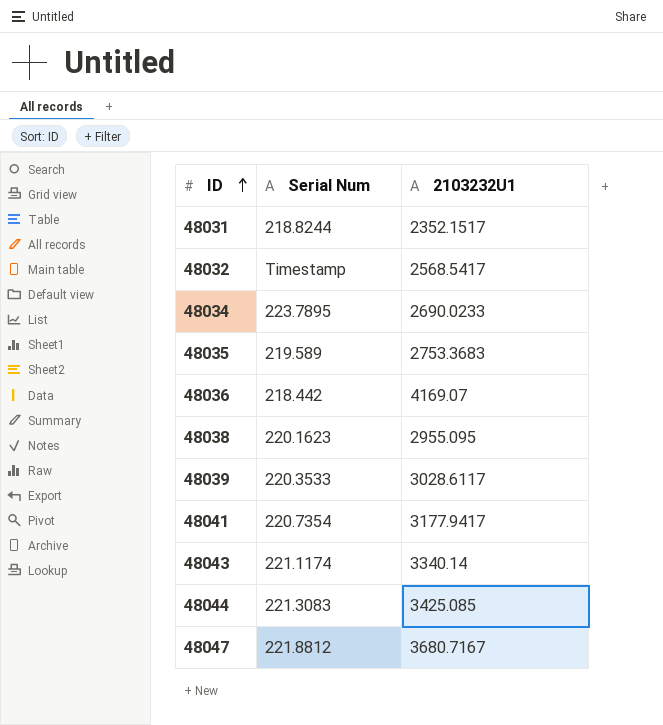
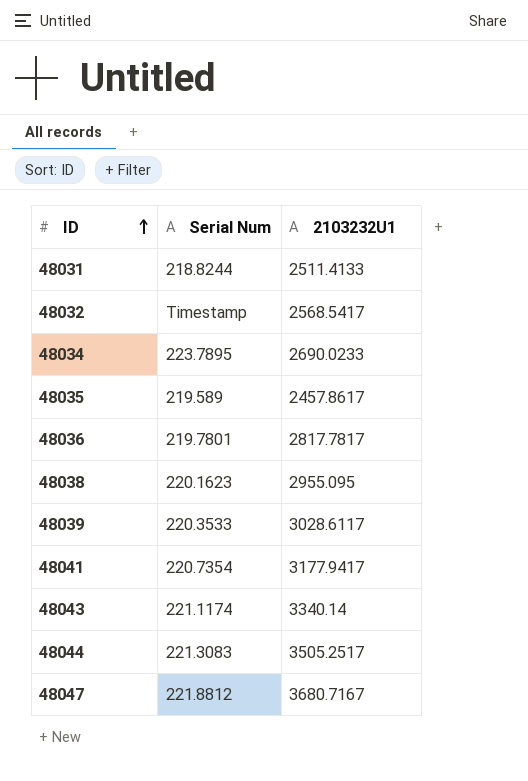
48031 | 2103232U1: 2352.1517 -> 2511.4133
48035 | 2103232U1: 2753.3683 -> 2457.8617
48036 | Serial Num: 218.442 -> 219.7801
48036 | 2103232U1: 4169.07 -> 2817.7817
48044 | 2103232U1: 3425.085 -> 3505.2517

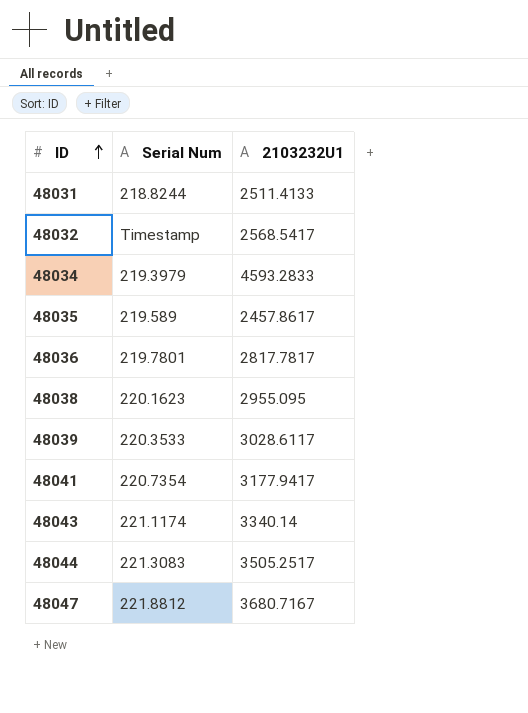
48034 | Serial Num: 223.7895 -> 219.3979
48034 | 2103232U1: 2690.0233 -> 4593.2833

